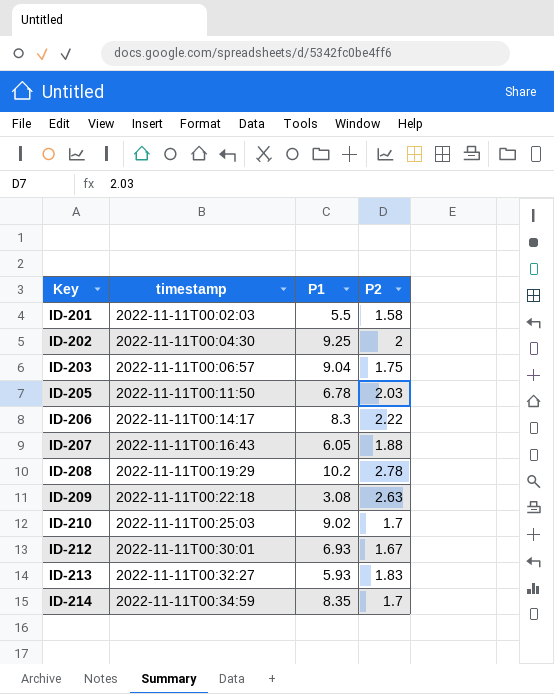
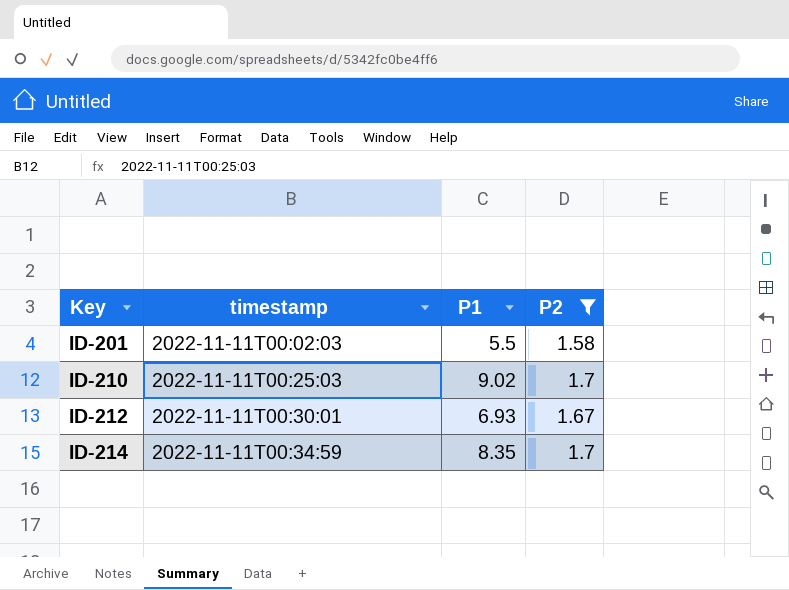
filter: none -> P2 <= 1.7

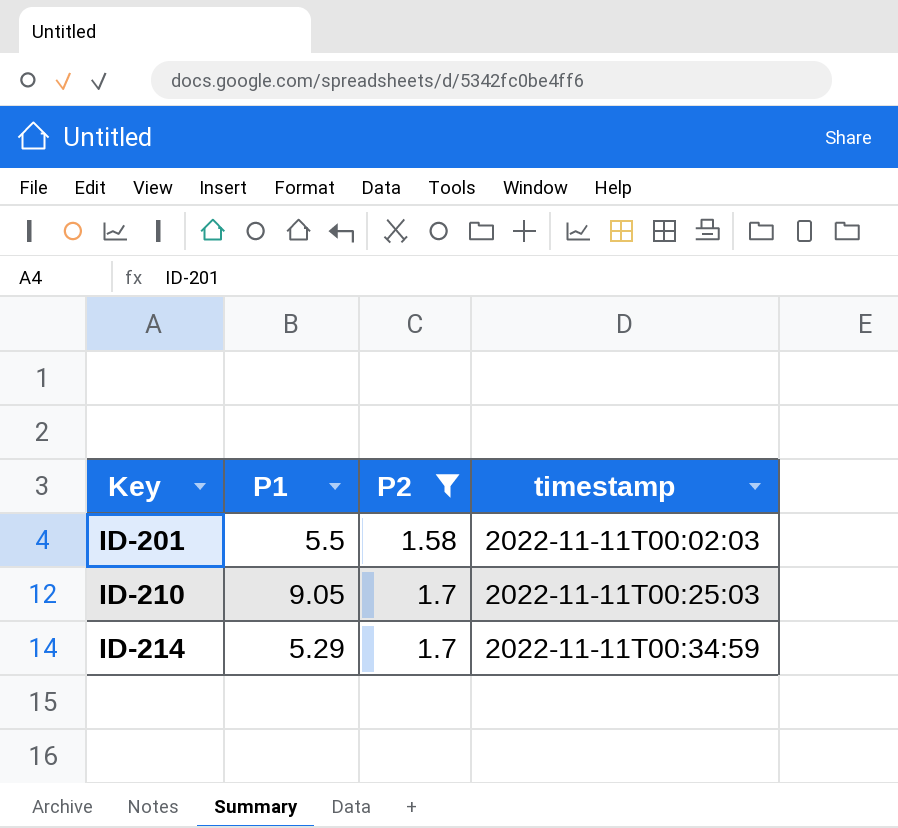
column timestamp | position: 2 -> 4
row ID-212: 2022-11-11T00:30:01 | 6.93 | 1.67 -> none
ID-210 | P1: 9.02 -> 9.05
ID-214 | P1: 8.35 -> 5.29

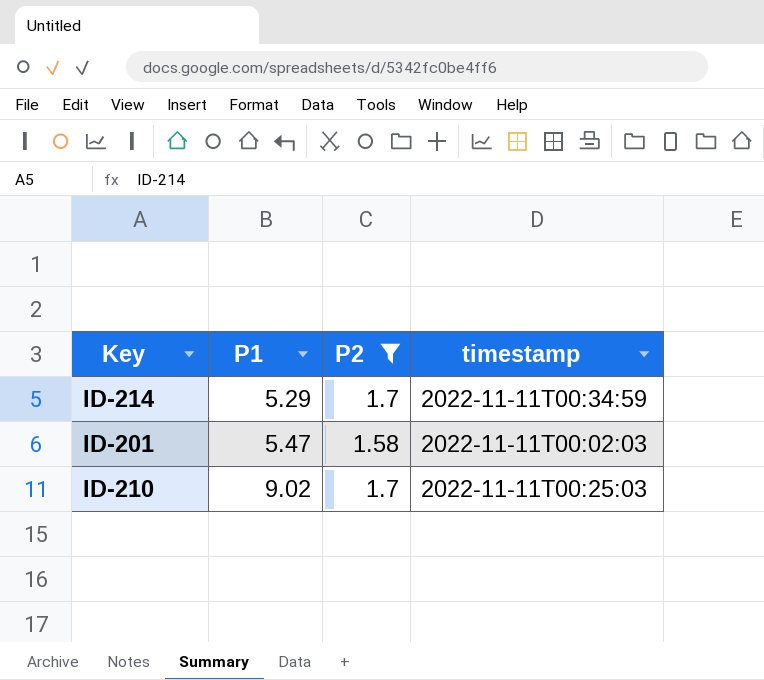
row order: Key ascending -> P1 ascending
ID-201 | P1: 5.5 -> 5.47
ID-210 | P1: 9.05 -> 9.02

